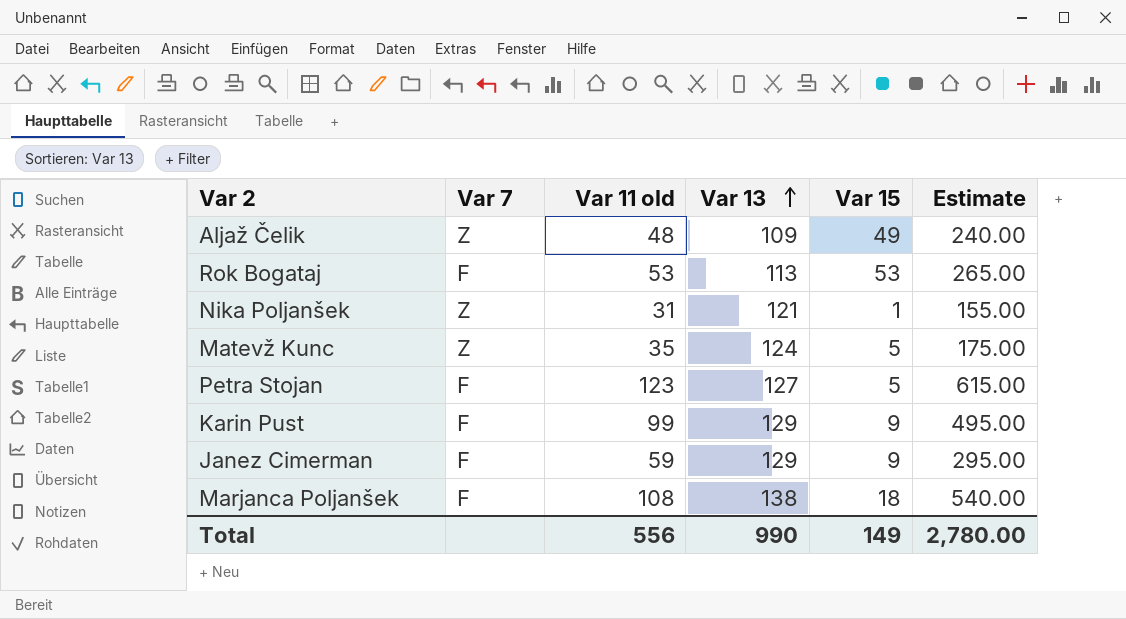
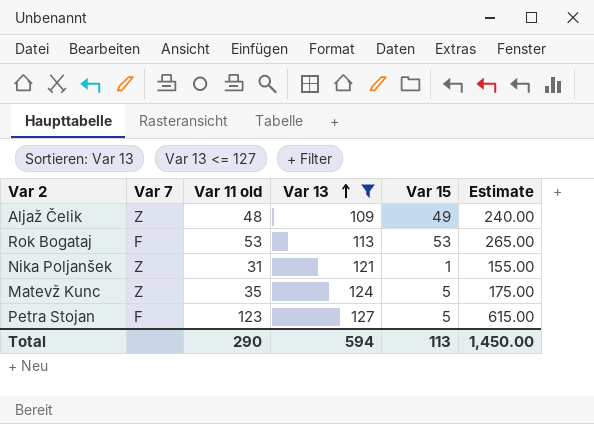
filter: none -> Var 13 <= 127
Total | Var 11 old: 556 -> 290
Total | Var 13: 990 -> 594
Total | Var 15: 149 -> 113
Total | Estimate: 2,780.00 -> 1,450.00

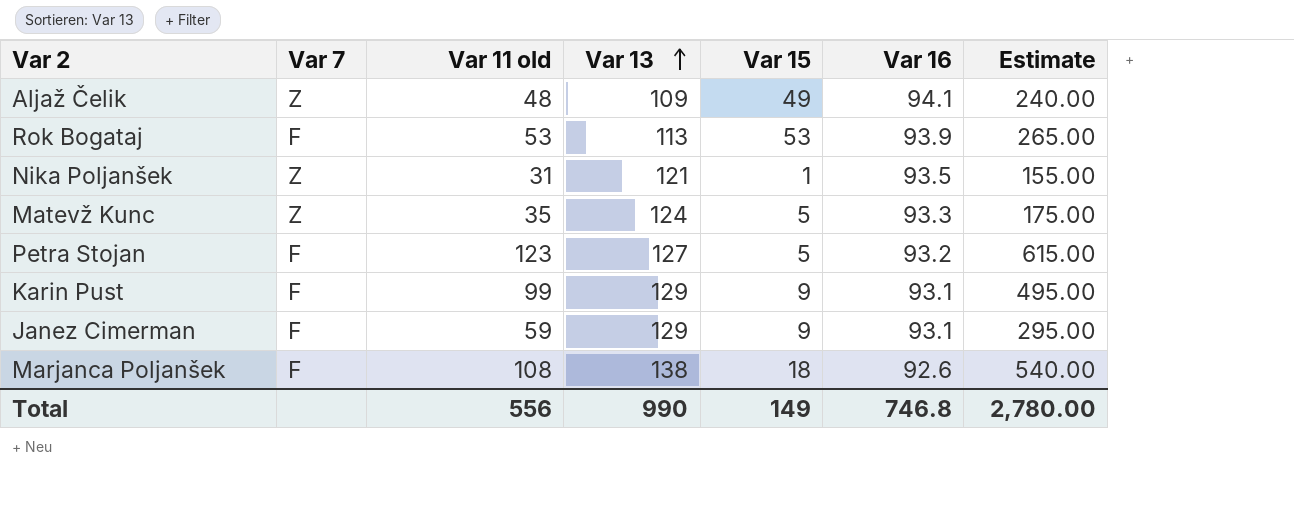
filter: Var 13 <= 127 -> none
column Var 16 | position: none -> 6
Total | Var 11 old: 290 -> 556
Total | Var 13: 594 -> 990
Total | Var 15: 113 -> 149
Total | Estimate: 1,450.00 -> 2,780.00

